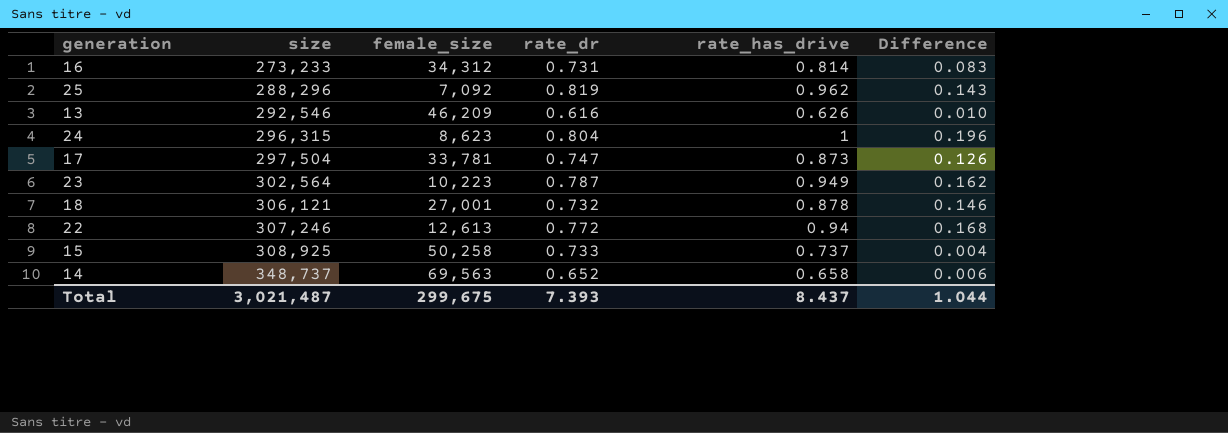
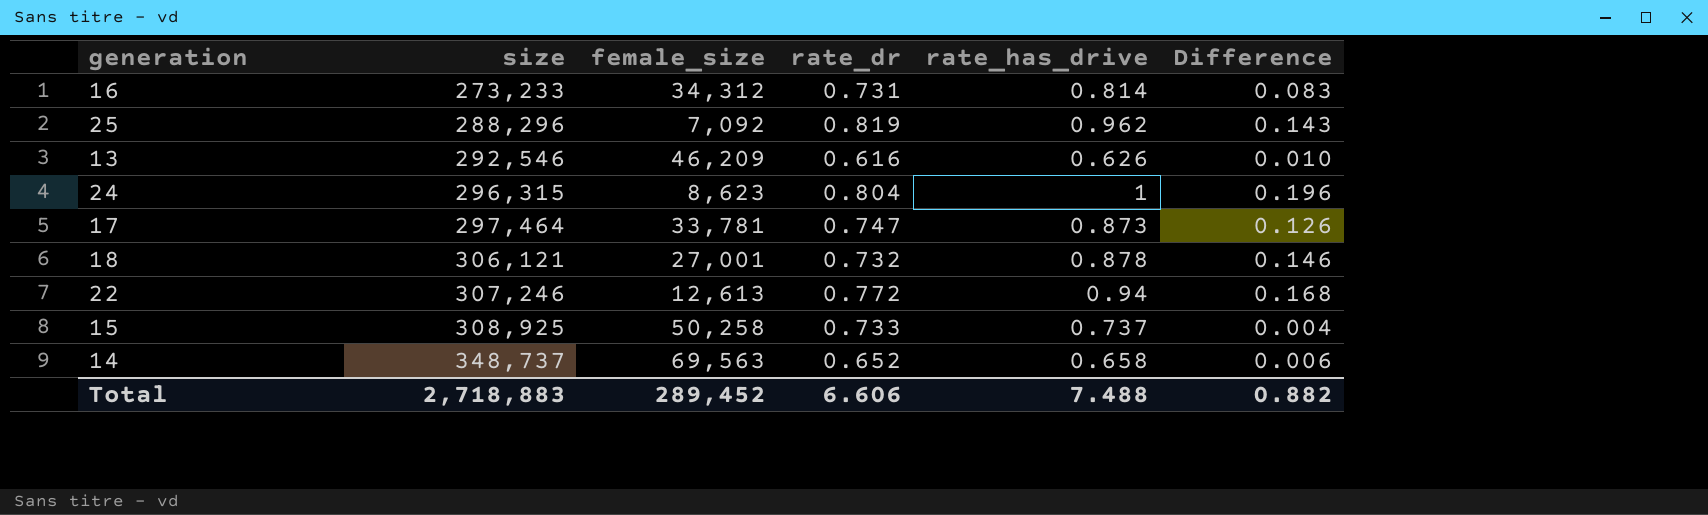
row 23: 302,564 | 10,223 | 0.787 | 0.949 | 0.162 -> none
17 | size: 297,504 -> 297,464
Total | size: 3,021,487 -> 2,718,883
Total | female_size: 299,675 -> 289,452
Total | rate_dr: 7.393 -> 6.606
Total | rate_has_drive: 8.437 -> 7.488
Total | Difference: 1.044 -> 0.882

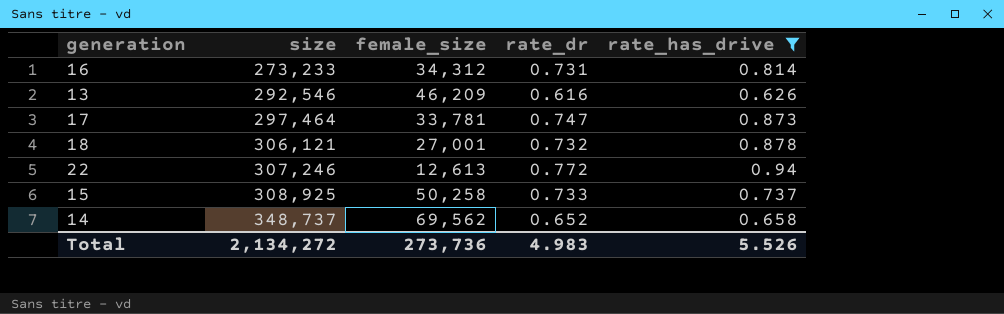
filter: none -> rate_has_drive <= 0.94
column Difference | formula: [rate_has_drive] - [rate_dr] -> none
14 | female_size: 69,563 -> 69,562
Total | size: 2,718,883 -> 2,134,272
Total | female_size: 289,452 -> 273,736
Total | rate_dr: 6.606 -> 4.983
Total | rate_has_drive: 7.488 -> 5.526

